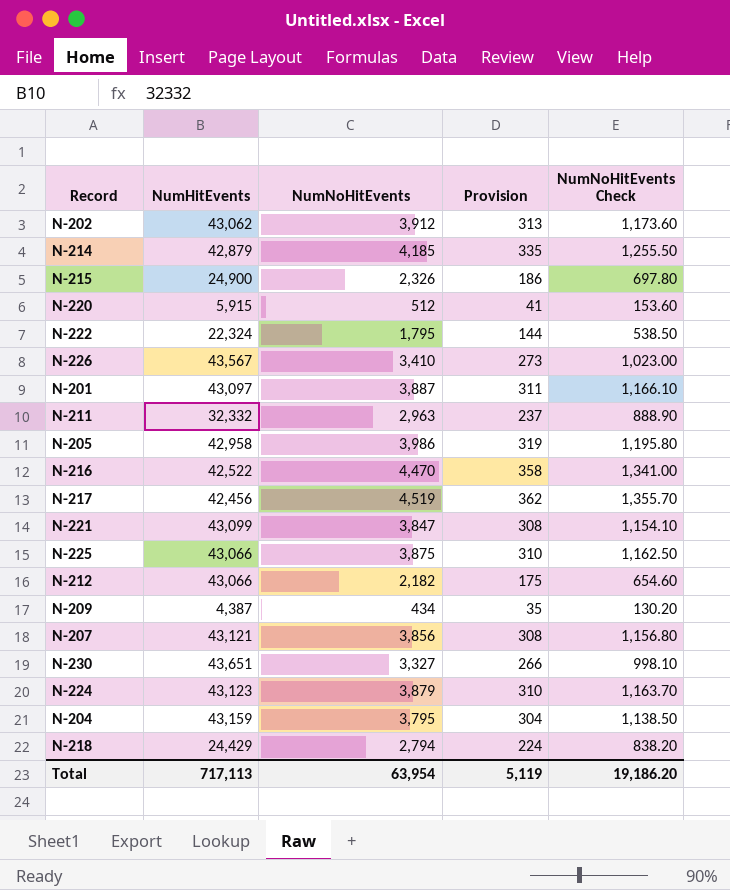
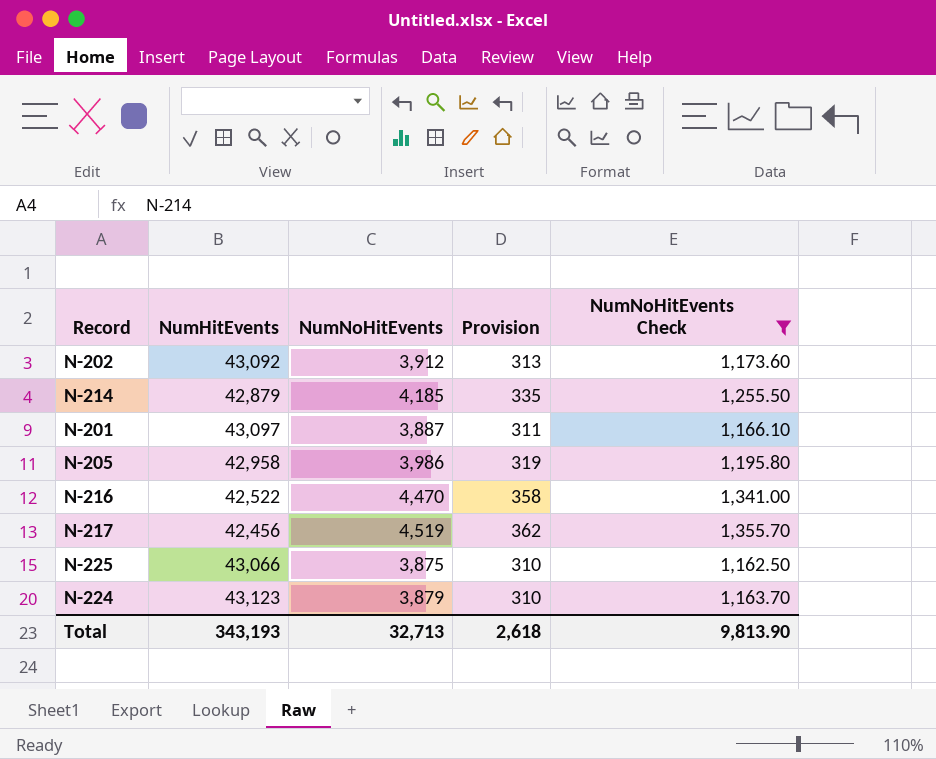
filter: none -> NumNoHitEvents Check >= 1,162.50
N-202 | NumHitEvents: 43,062 -> 43,092
Total | NumHitEvents: 717,113 -> 343,193
Total | NumNoHitEvents: 63,954 -> 32,713
Total | Provision: 5,119 -> 2,618
Total | NumNoHitEvents Check: 19,186.20 -> 9,813.90

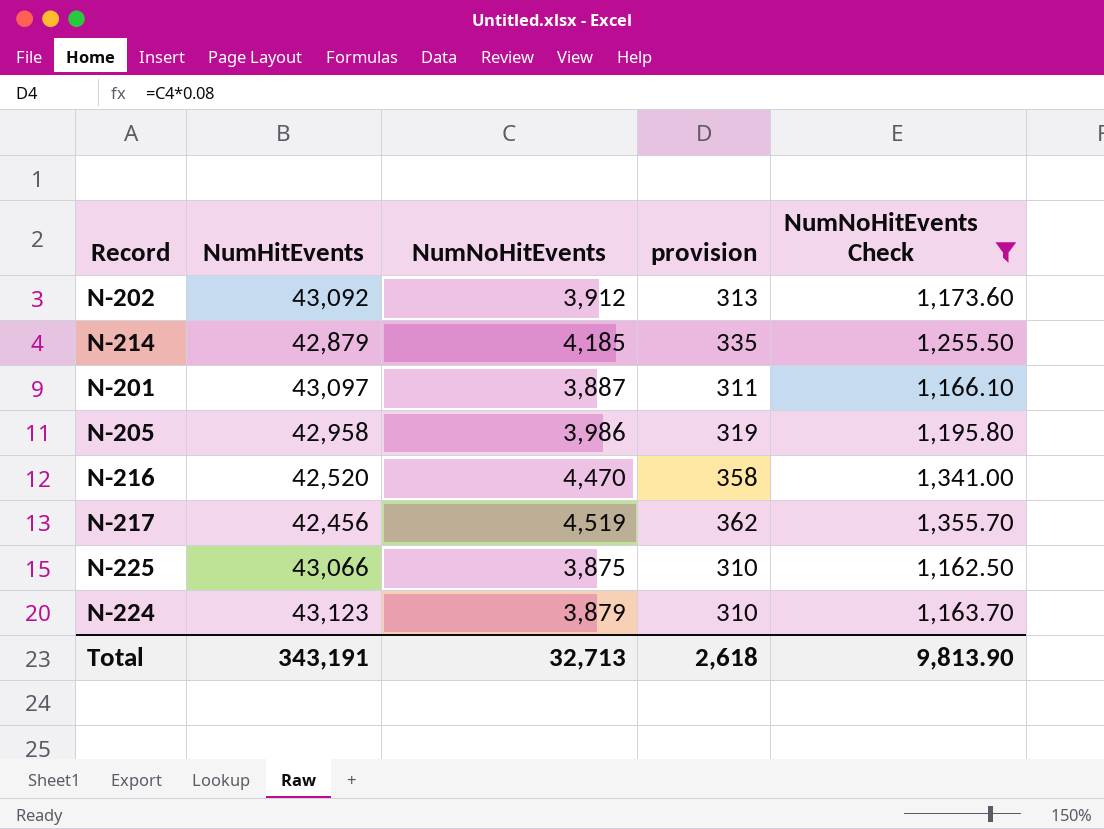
column name: Provision -> provision
N-216 | NumHitEvents: 42,522 -> 42,520
Total | NumHitEvents: 343,193 -> 343,191

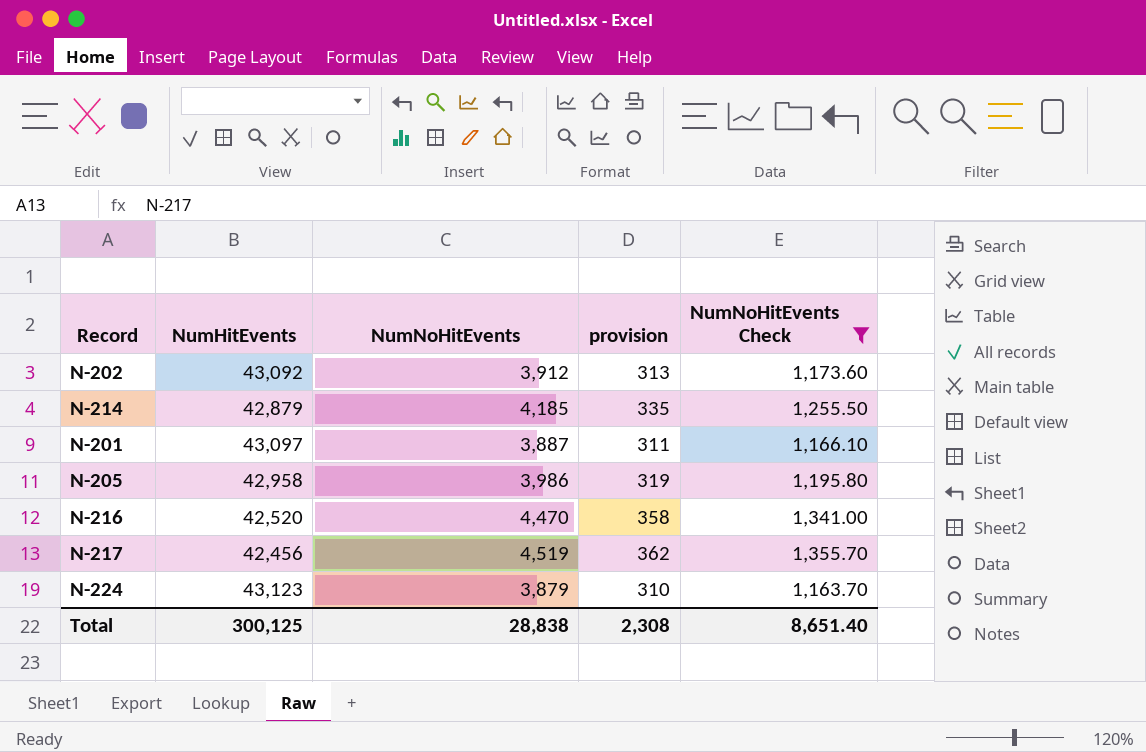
row N-225: 43,066 | 3,875 | 310 | 1,162.50 -> none
Total | NumHitEvents: 343,191 -> 300,125
Total | NumNoHitEvents: 32,713 -> 28,838
Total | provision: 2,618 -> 2,308
Total | NumNoHitEvents Check: 9,813.90 -> 8,651.40

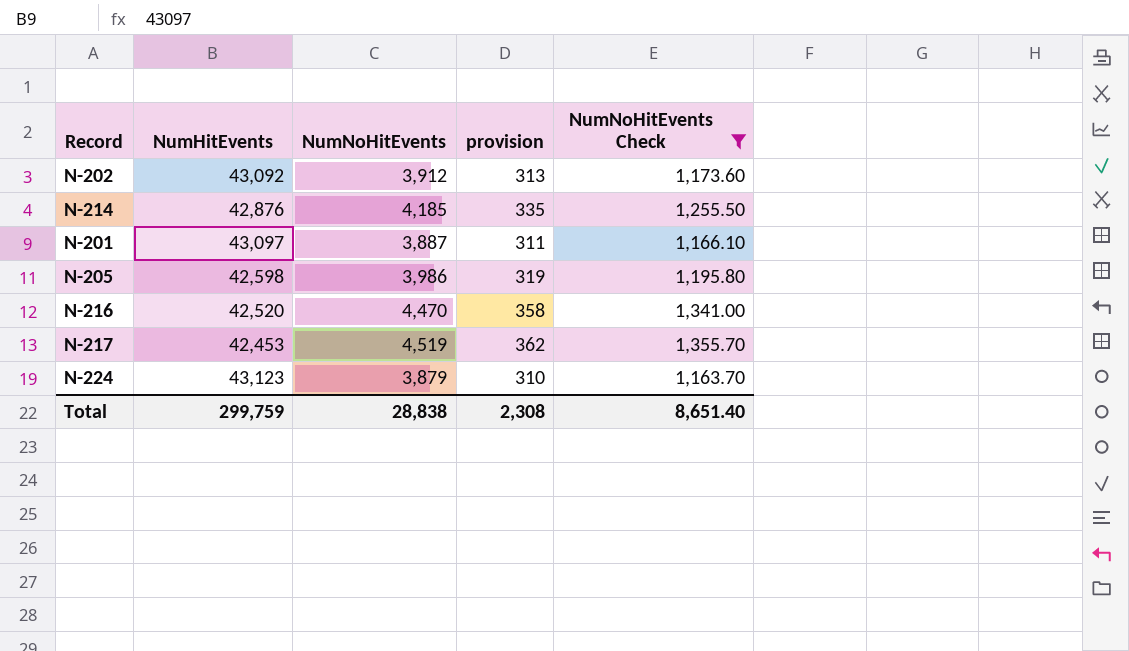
N-214 | NumHitEvents: 42,879 -> 42,876
N-205 | NumHitEvents: 42,958 -> 42,598
N-217 | NumHitEvents: 42,456 -> 42,453
Total | NumHitEvents: 300,125 -> 299,759

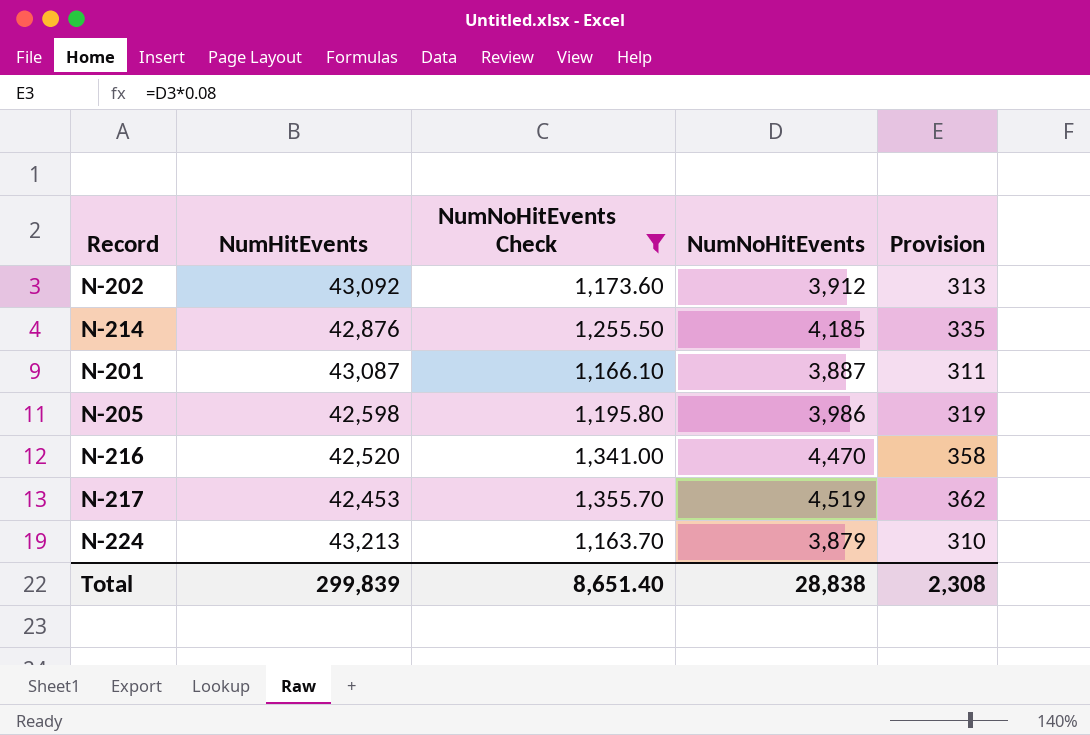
column NumNoHitEvents Check | position: 5 -> 3
column name: provision -> Provision
N-201 | NumHitEvents: 43,097 -> 43,087
N-224 | NumHitEvents: 43,123 -> 43,213
Total | NumHitEvents: 299,759 -> 299,839

